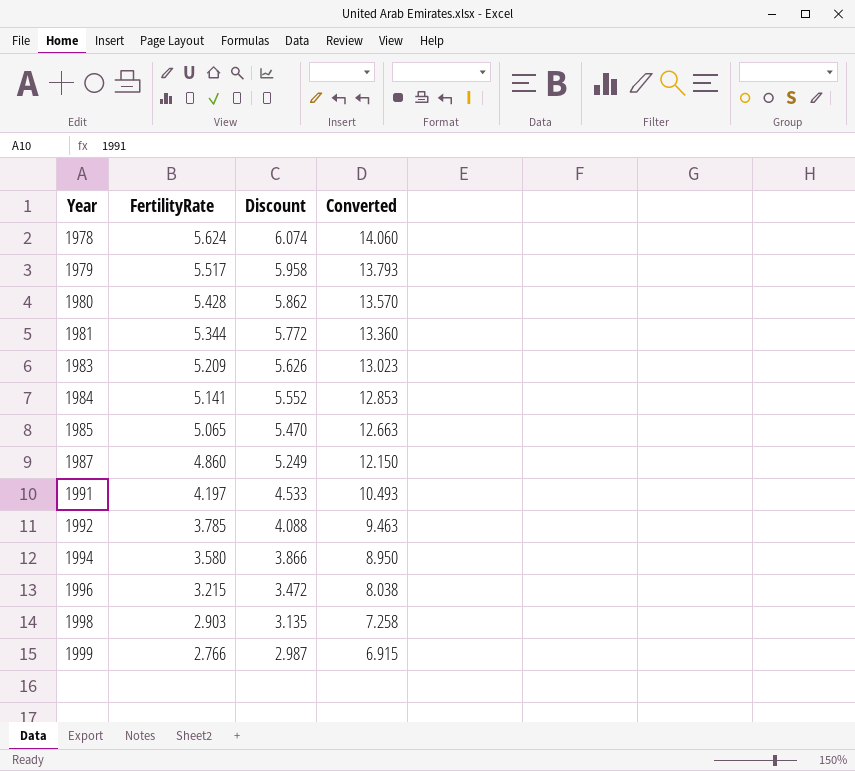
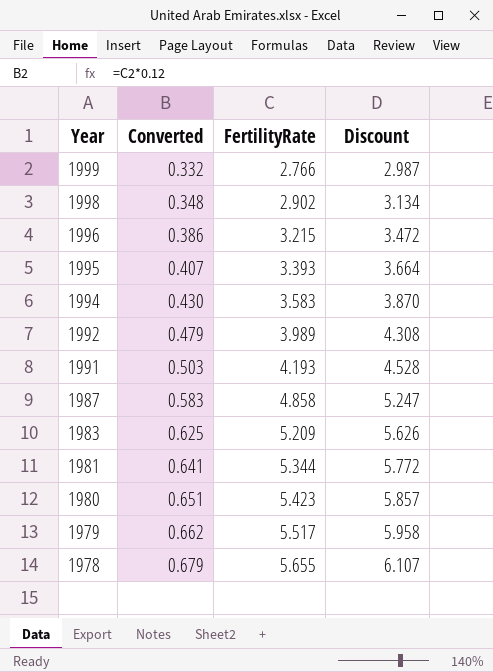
row order: Year ascending -> Year descending
column Converted | formula: [FertilityRate] * 2.5 -> [FertilityRate] * 0.12
column Converted | position: 4 -> 2
row 1984: 5.141 | 5.552 | 12.853 -> none
row 1985: 5.065 | 5.470 | 12.663 -> none
1998 | FertilityRate: 2.903 -> 2.902
1998 | Discount: 3.135 -> 3.134
row 1995: none -> 0.407 | 3.393 | 3.664
1994 | FertilityRate: 3.580 -> 3.583
1994 | Discount: 3.866 -> 3.870
1992 | FertilityRate: 3.785 -> 3.989
1992 | Discount: 4.088 -> 4.308
1991 | FertilityRate: 4.197 -> 4.193
1991 | Discount: 4.533 -> 4.528
1987 | FertilityRate: 4.860 -> 4.858
1987 | Discount: 5.249 -> 5.247
1980 | FertilityRate: 5.428 -> 5.423
1980 | Discount: 5.862 -> 5.857
1978 | FertilityRate: 5.624 -> 5.655
1978 | Discount: 6.074 -> 6.107

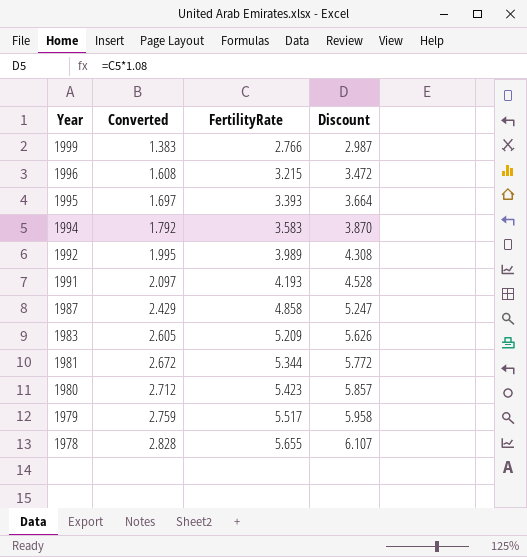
column Converted | formula: [FertilityRate] * 0.12 -> [FertilityRate] * 0.5
row 1998: 0.348 | 2.902 | 3.134 -> none

